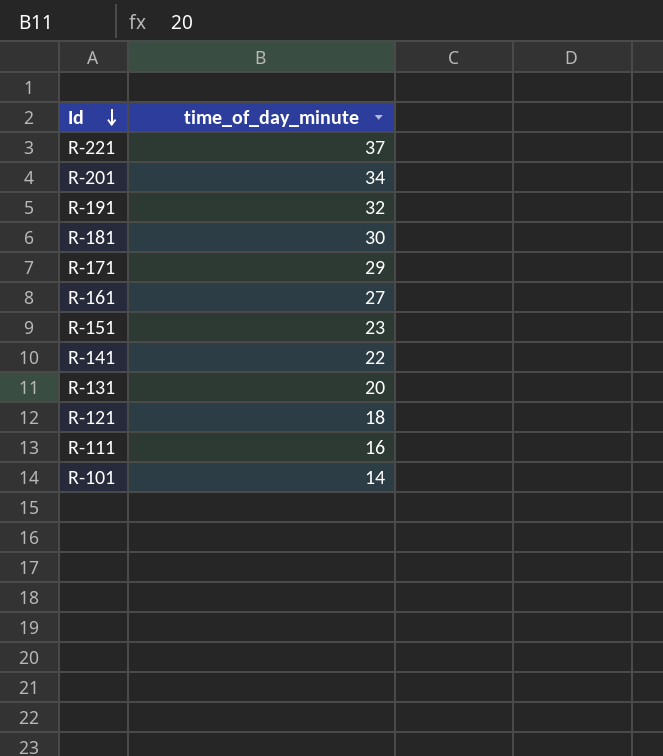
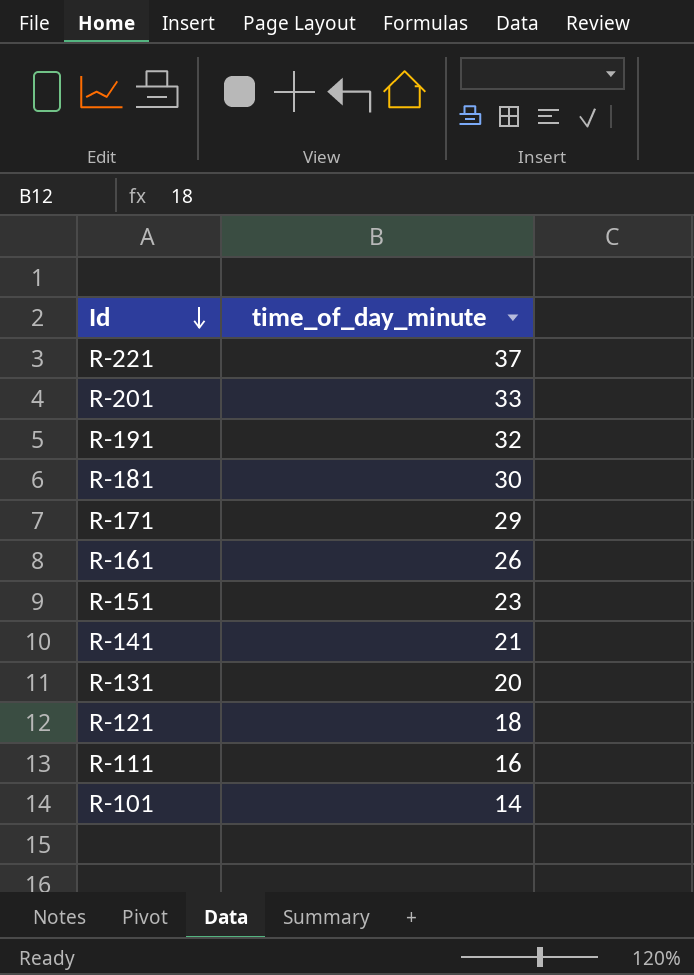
R-201 | time_of_day_minute: 34 -> 33
R-161 | time_of_day_minute: 27 -> 26
R-141 | time_of_day_minute: 22 -> 21

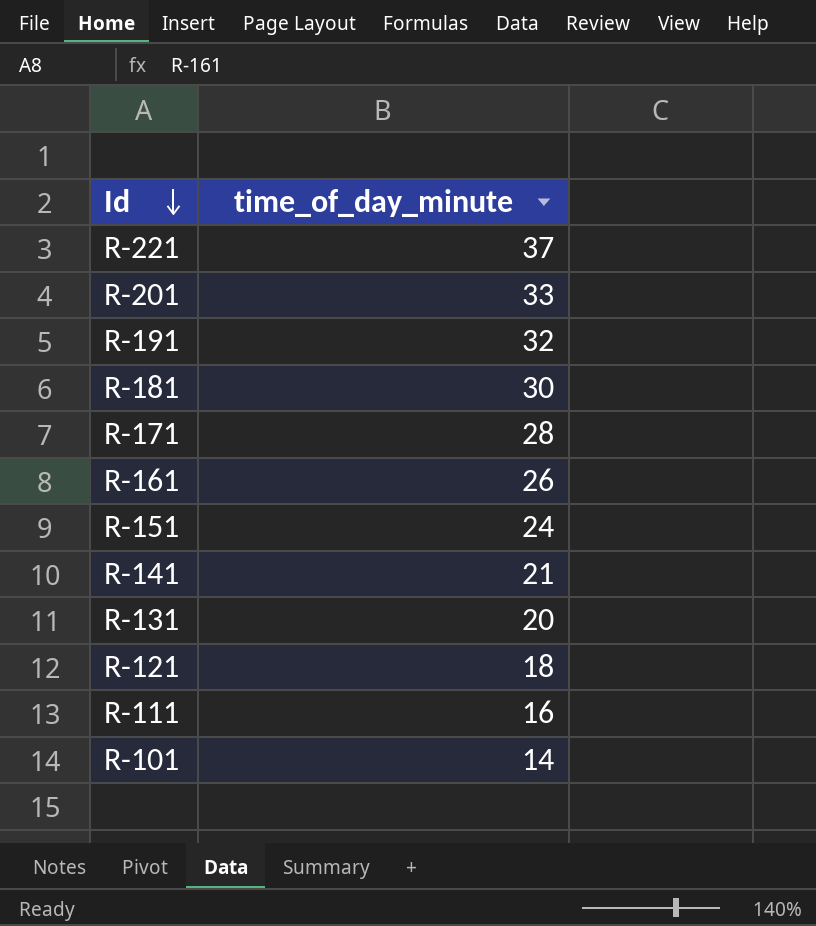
R-171 | time_of_day_minute: 29 -> 28
R-151 | time_of_day_minute: 23 -> 24

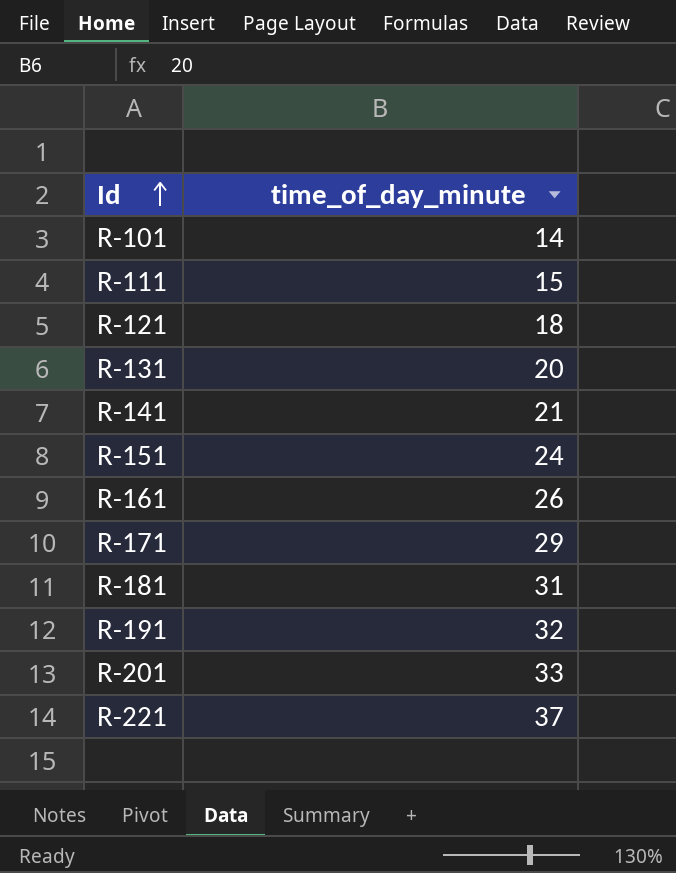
row order: Id descending -> Id ascending
R-111 | time_of_day_minute: 16 -> 15
R-171 | time_of_day_minute: 28 -> 29
R-181 | time_of_day_minute: 30 -> 31

